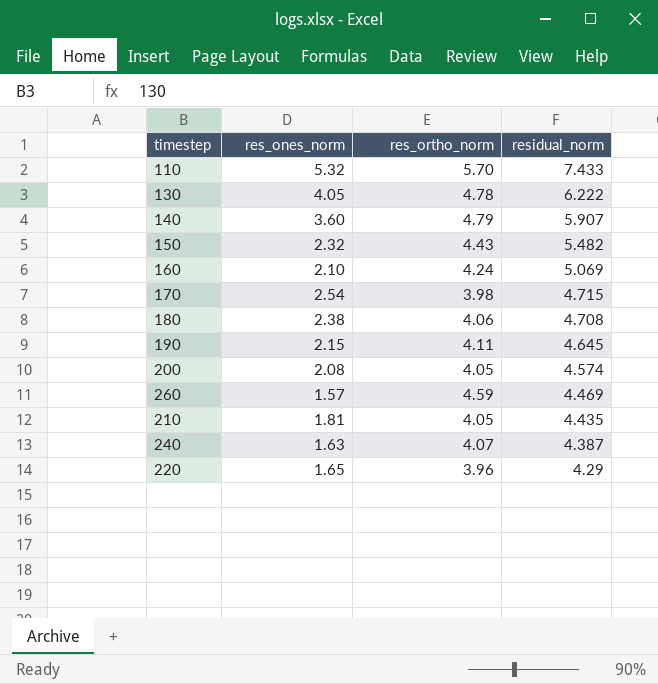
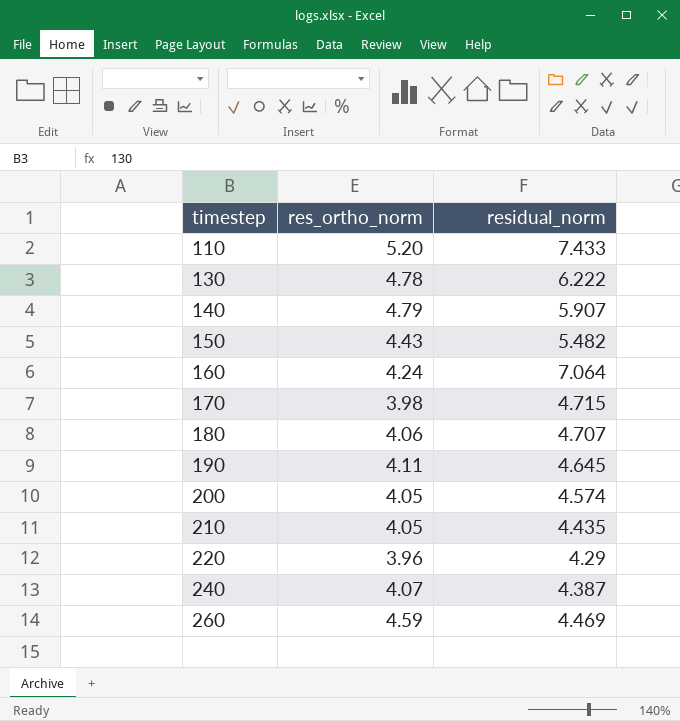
row order: residual_norm descending -> timestep ascending
column res_ones_norm | position: 2 -> none
110 | res_ortho_norm: 5.70 -> 5.20
160 | residual_norm: 5.069 -> 7.064
180 | residual_norm: 4.708 -> 4.707

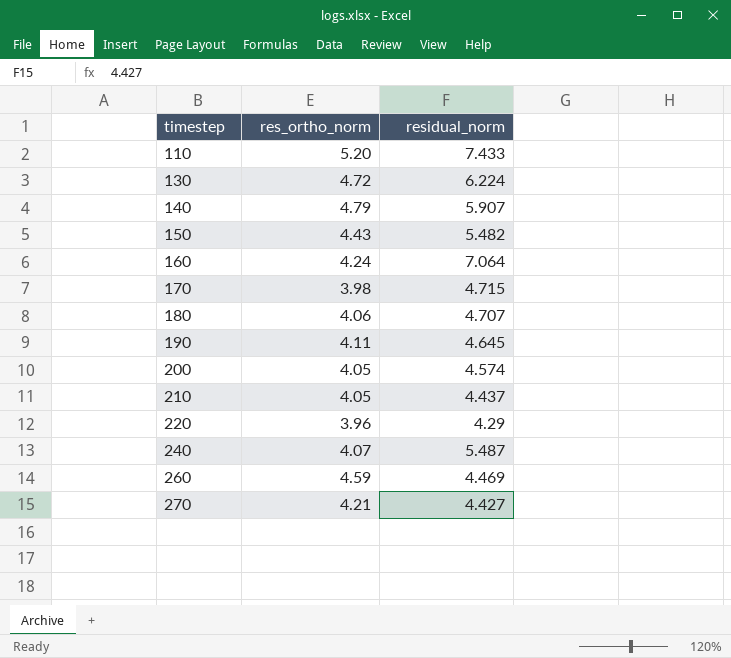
130 | res_ortho_norm: 4.78 -> 4.72
130 | residual_norm: 6.222 -> 6.224
210 | residual_norm: 4.435 -> 4.437
240 | residual_norm: 4.387 -> 5.487
row 270: none -> 4.21 | 4.427

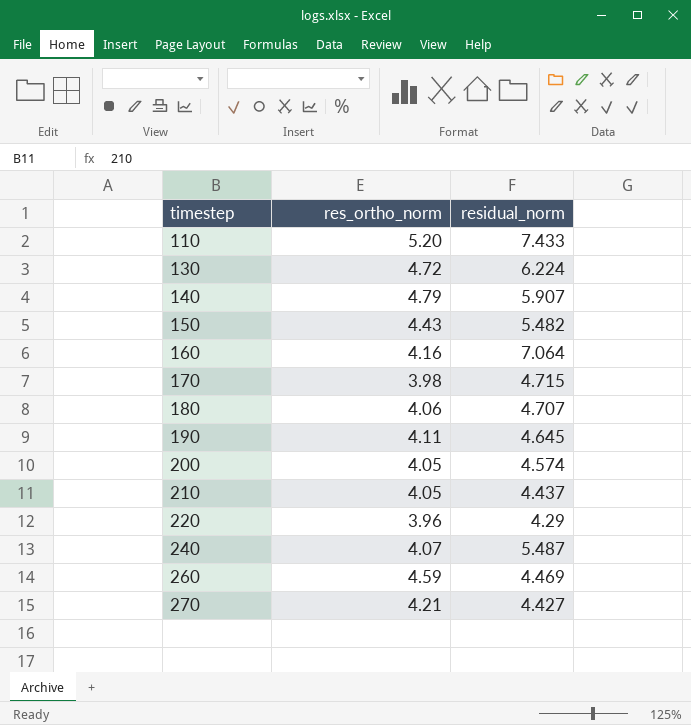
160 | res_ortho_norm: 4.24 -> 4.16

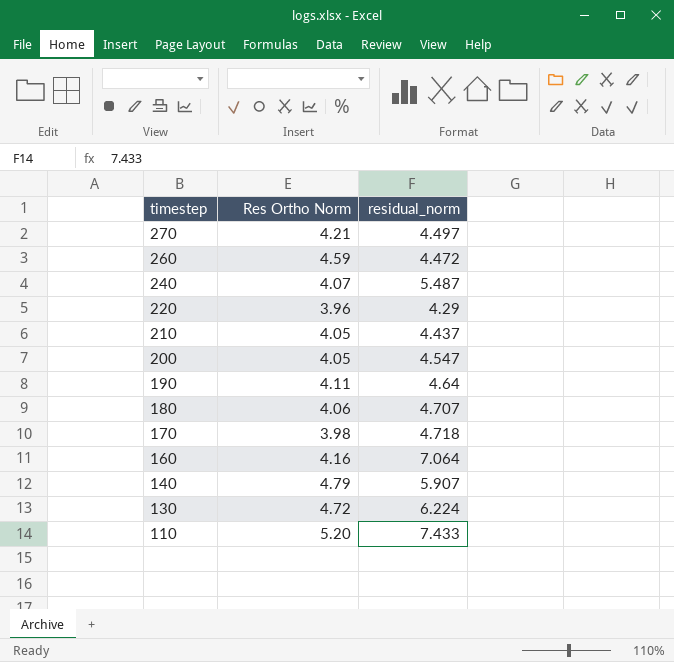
row order: timestep ascending -> timestep descending
column name: res_ortho_norm -> Res Ortho Norm
row 150: 4.43 | 5.482 -> none
270 | residual_norm: 4.427 -> 4.497
260 | residual_norm: 4.469 -> 4.472
200 | residual_norm: 4.574 -> 4.547
190 | residual_norm: 4.645 -> 4.64
170 | residual_norm: 4.715 -> 4.718

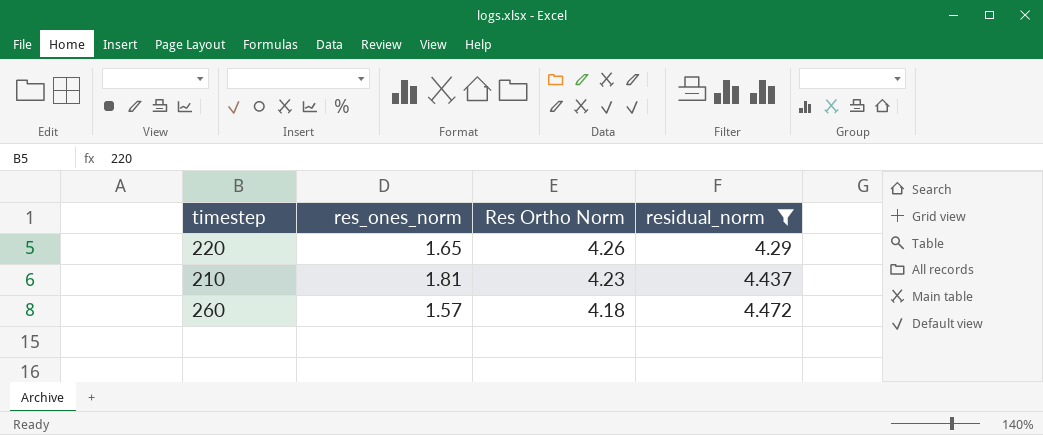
filter: none -> residual_norm <= 4.472
row order: timestep descending -> Res Ortho Norm descending
column res_ones_norm | position: none -> 2
220 | Res Ortho Norm: 3.96 -> 4.26
210 | Res Ortho Norm: 4.05 -> 4.23
260 | Res Ortho Norm: 4.59 -> 4.18

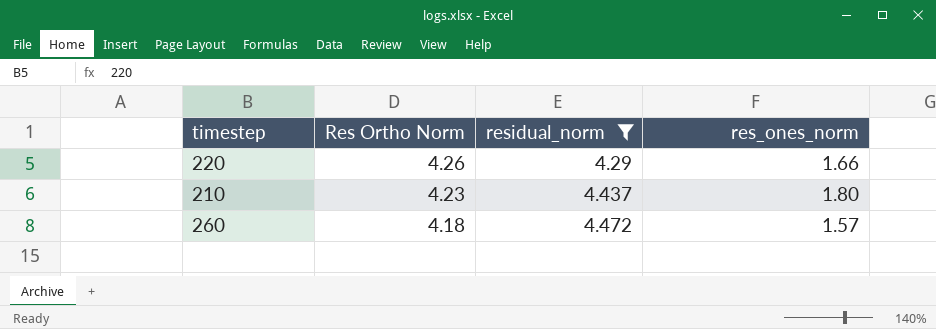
column res_ones_norm | position: 2 -> 4
220 | res_ones_norm: 1.65 -> 1.66
210 | res_ones_norm: 1.81 -> 1.80

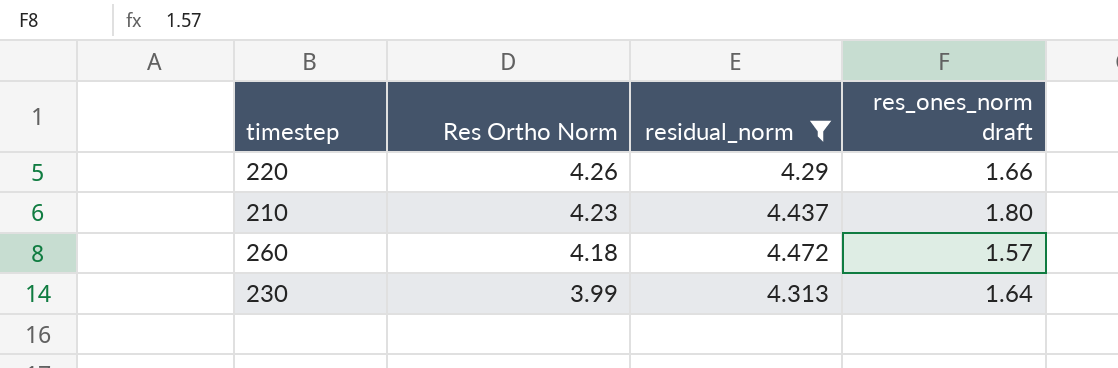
column name: res_ones_norm -> res_ones_norm draft
row 230: none -> 3.99 | 4.313 | 1.64

